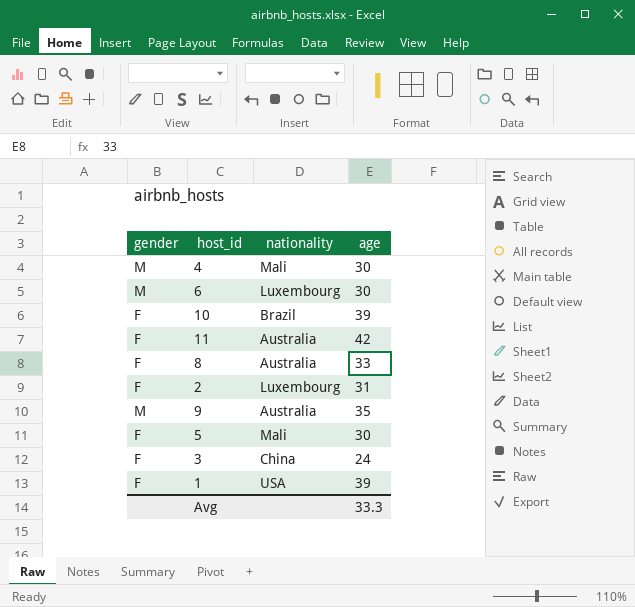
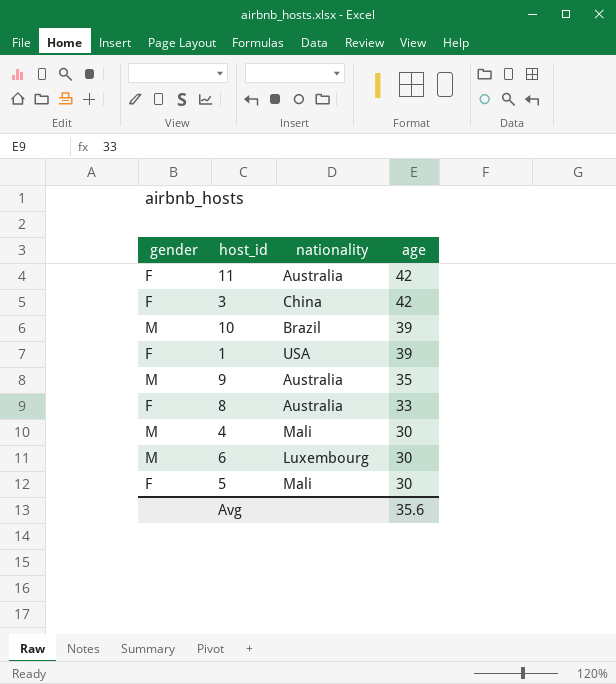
row order: none -> age descending
row 2: F | Luxembourg | 31 -> none
3 | age: 24 -> 42
10 | gender: F -> M
Avg | age: 33.3 -> 35.6

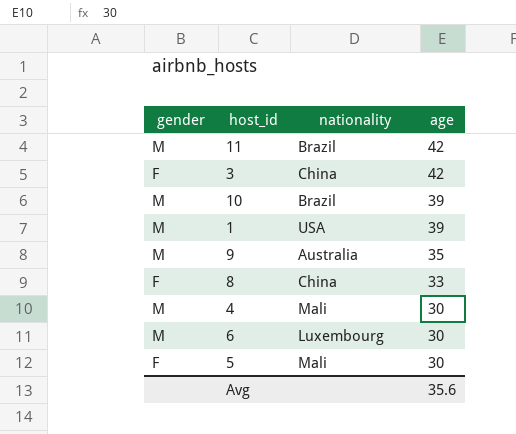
11 | gender: F -> M
11 | nationality: Australia -> Brazil
1 | gender: F -> M
8 | nationality: Australia -> China

